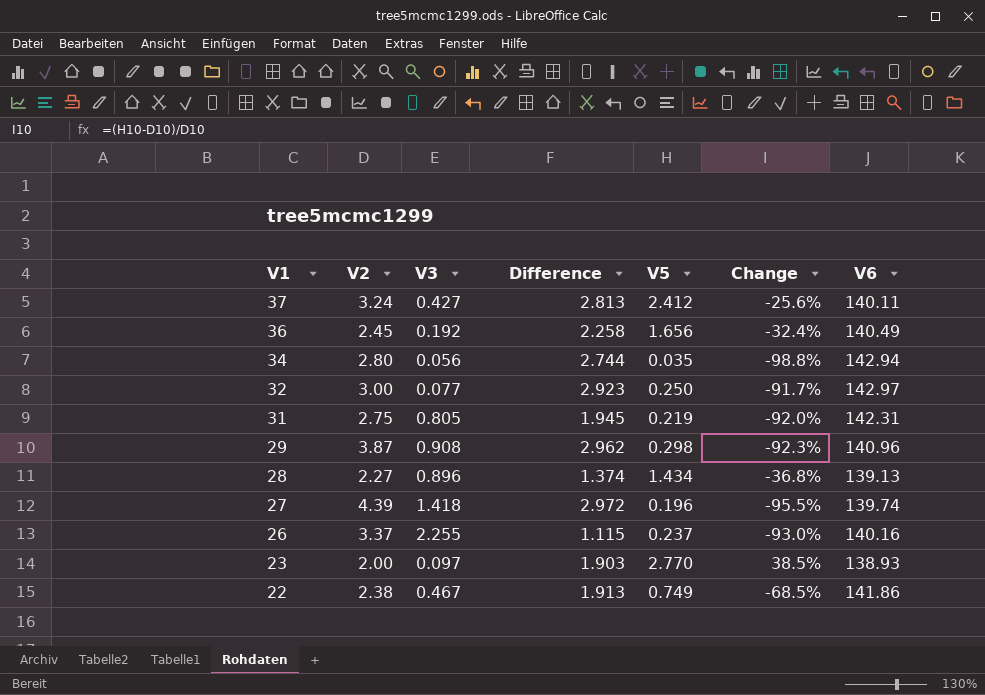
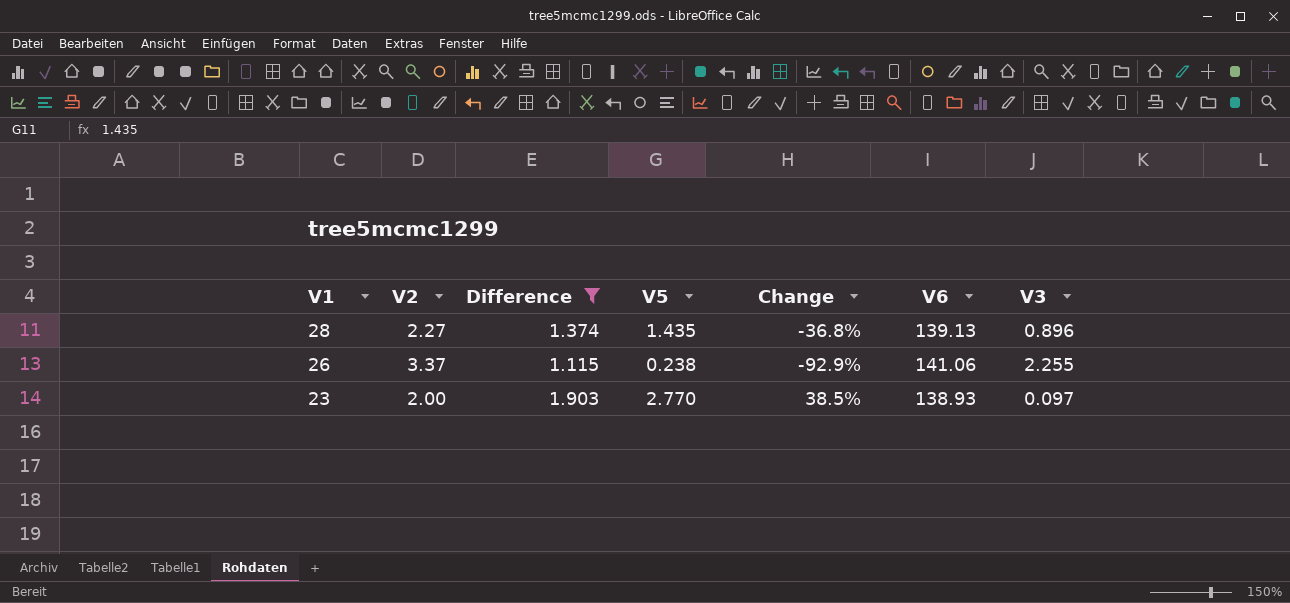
filter: none -> Difference <= 1.903
column V3 | position: 3 -> 7
28 | V5: 1.434 -> 1.435
26 | V5: 0.237 -> 0.238
26 | Change: -93.0% -> -92.9%
26 | V6: 140.16 -> 141.06

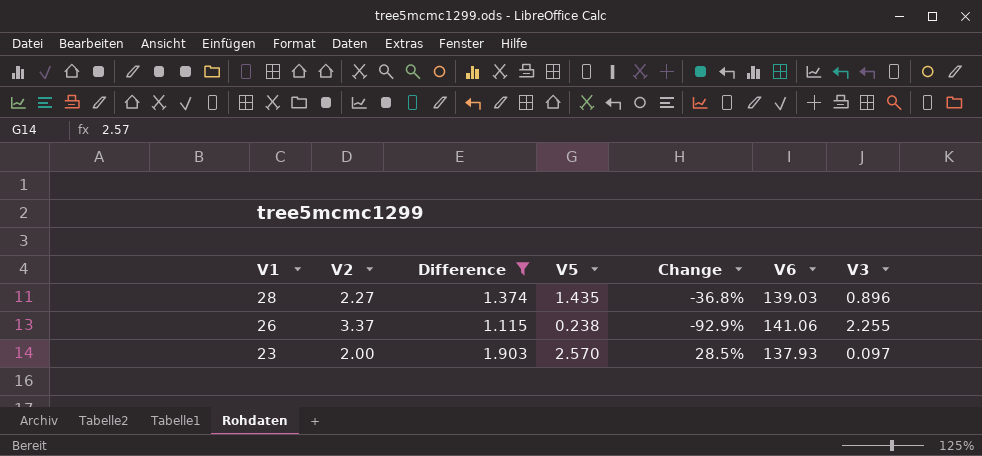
28 | V6: 139.13 -> 139.03
23 | V5: 2.770 -> 2.570
23 | Change: 38.5% -> 28.5%
23 | V6: 138.93 -> 137.93

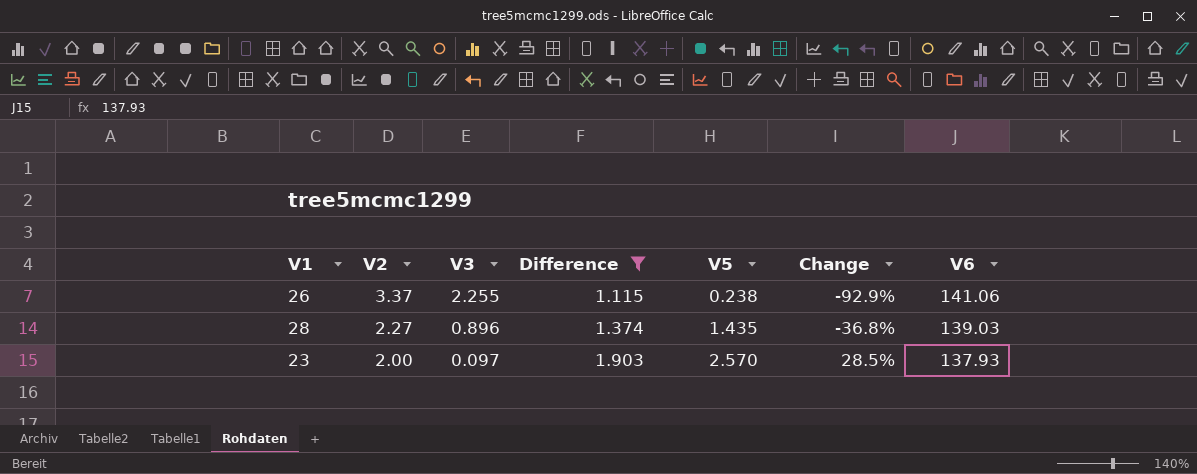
row order: V1 descending -> V2 descending
column V3 | position: 7 -> 3

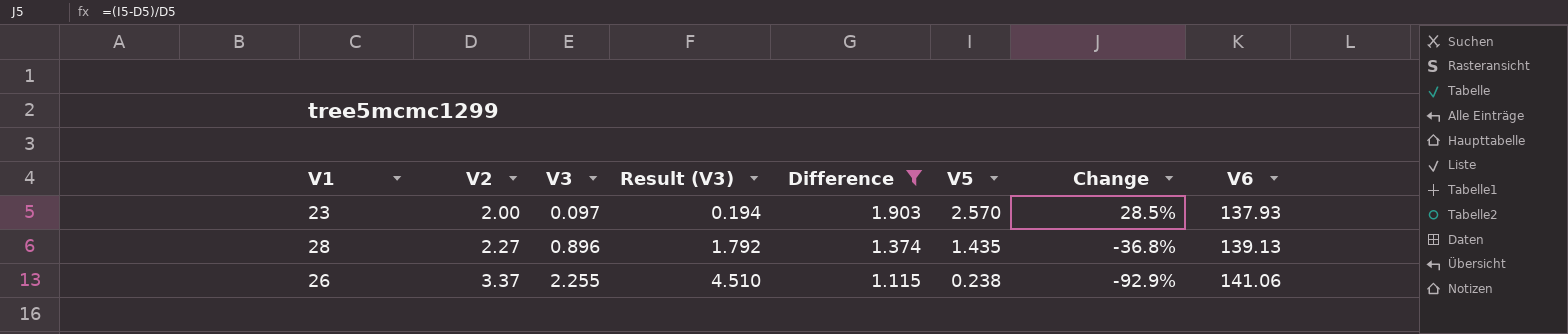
row order: V2 descending -> V2 ascending
column Result (V3) | formula: none -> [V3] * 2
28 | V6: 139.03 -> 139.13

